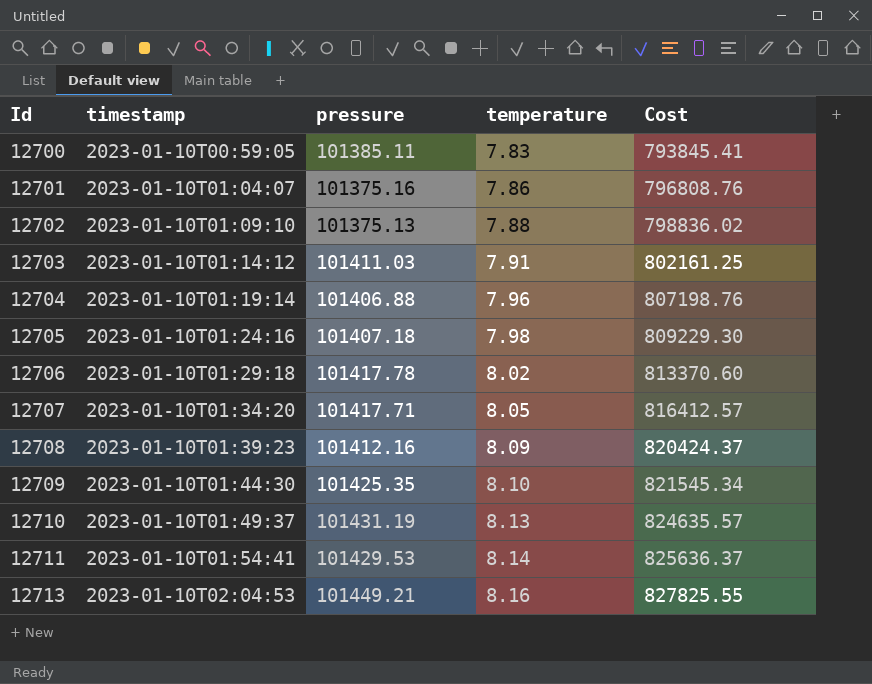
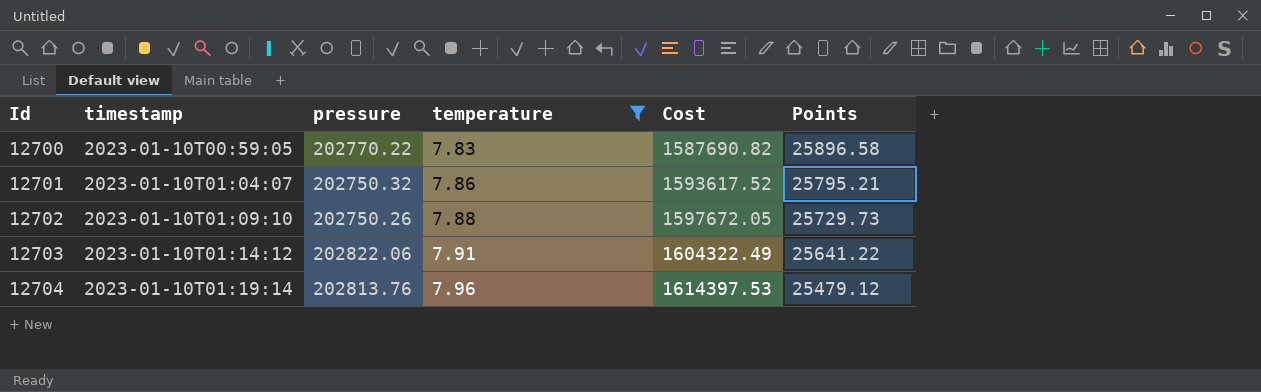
filter: none -> temperature <= 7.96
column Points | formula: none -> [pressure] / [temperature]
12700 | pressure: 101385.11 -> 202770.22
12700 | Cost: 793845.41 -> 1587690.82
12701 | pressure: 101375.16 -> 202750.32
12701 | Cost: 796808.76 -> 1593617.52
12702 | pressure: 101375.13 -> 202750.26
12702 | Cost: 798836.02 -> 1597672.05
12703 | pressure: 101411.03 -> 202822.06
12703 | Cost: 802161.25 -> 1604322.49
12704 | pressure: 101406.88 -> 202813.76
12704 | Cost: 807198.76 -> 1614397.53

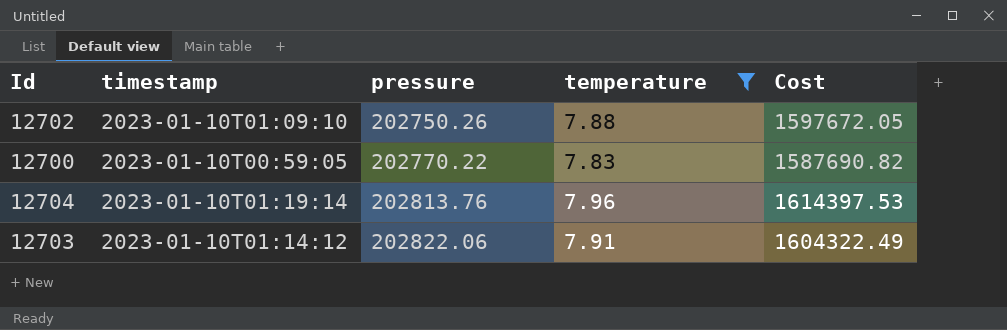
row order: Id ascending -> pressure ascending
column Points | formula: [pressure] / [temperature] -> none
row 12701: 2023-01-10T01:04:07 | 202750.32 | 7.86 | 1593617.52 | 25795.21 -> none

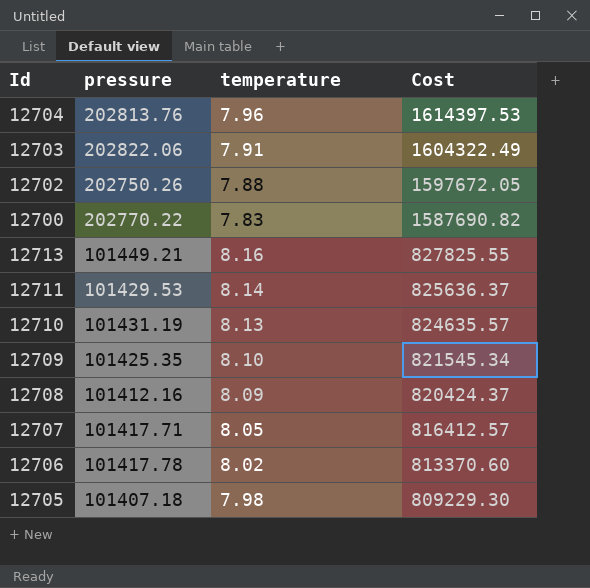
filter: temperature <= 7.96 -> none
row order: pressure ascending -> Cost descending
column timestamp | position: 2 -> none

